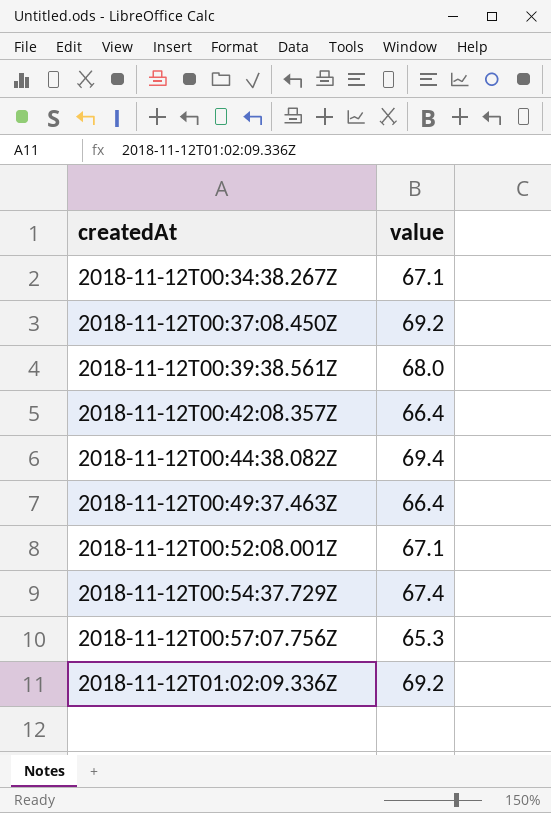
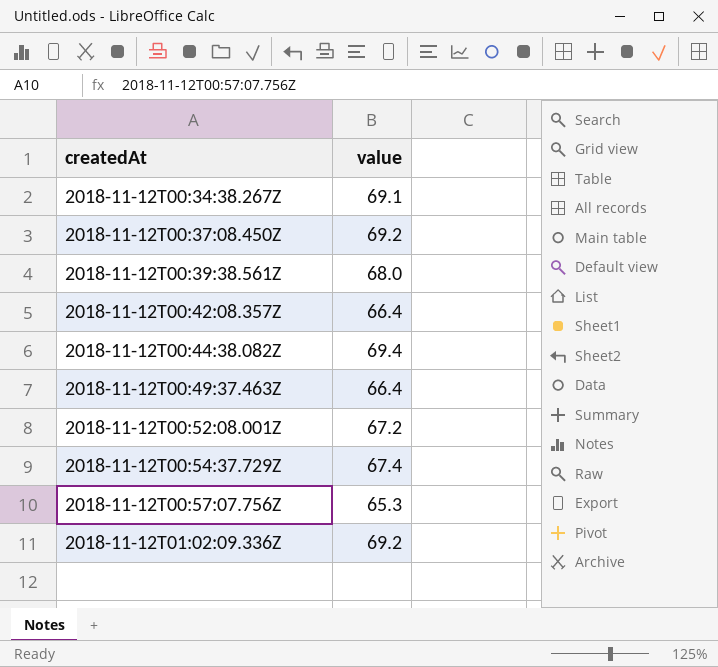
2018-11-12T00:34:38.267Z | value: 67.1 -> 69.1
2018-11-12T00:52:08.001Z | value: 67.1 -> 67.2

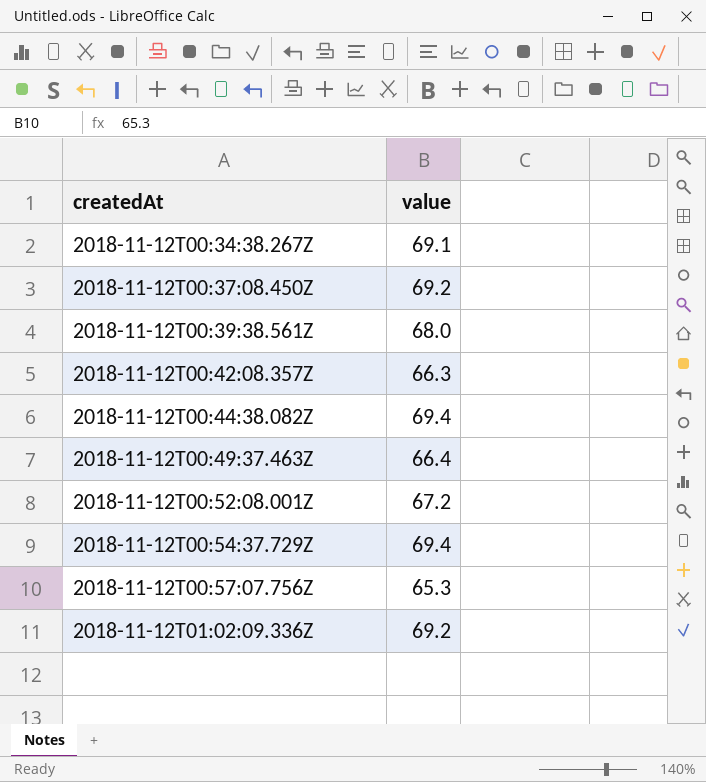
2018-11-12T00:42:08.357Z | value: 66.4 -> 66.3
2018-11-12T00:54:37.729Z | value: 67.4 -> 69.4

